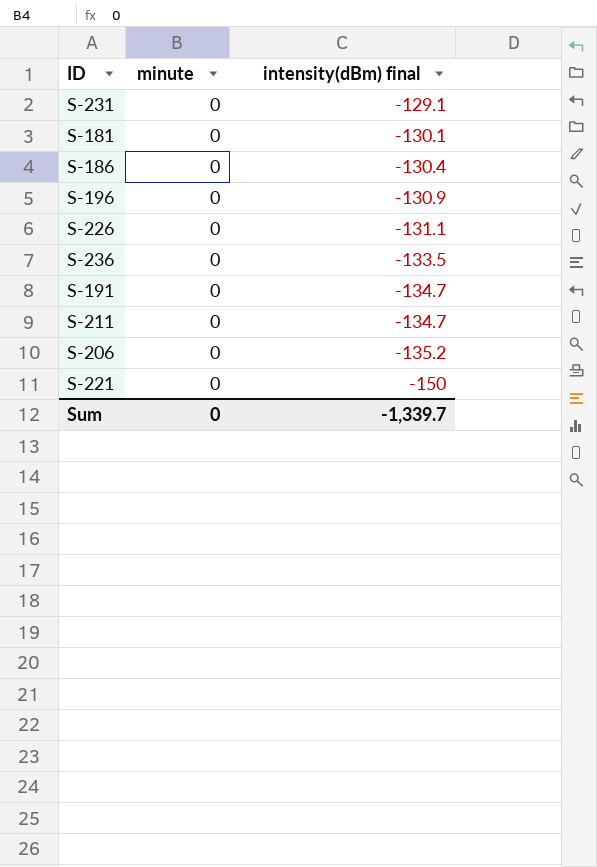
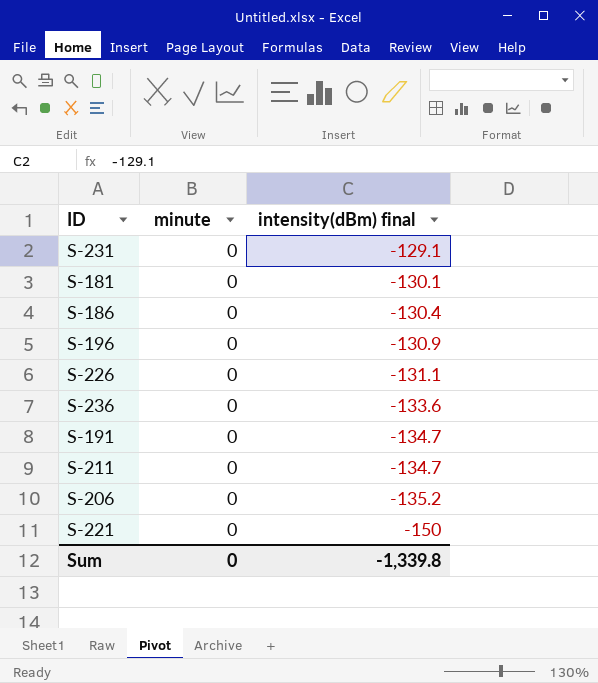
S-236 | intensity(dBm) final: -133.5 -> -133.6
Sum | intensity(dBm) final: -1,339.7 -> -1,339.8

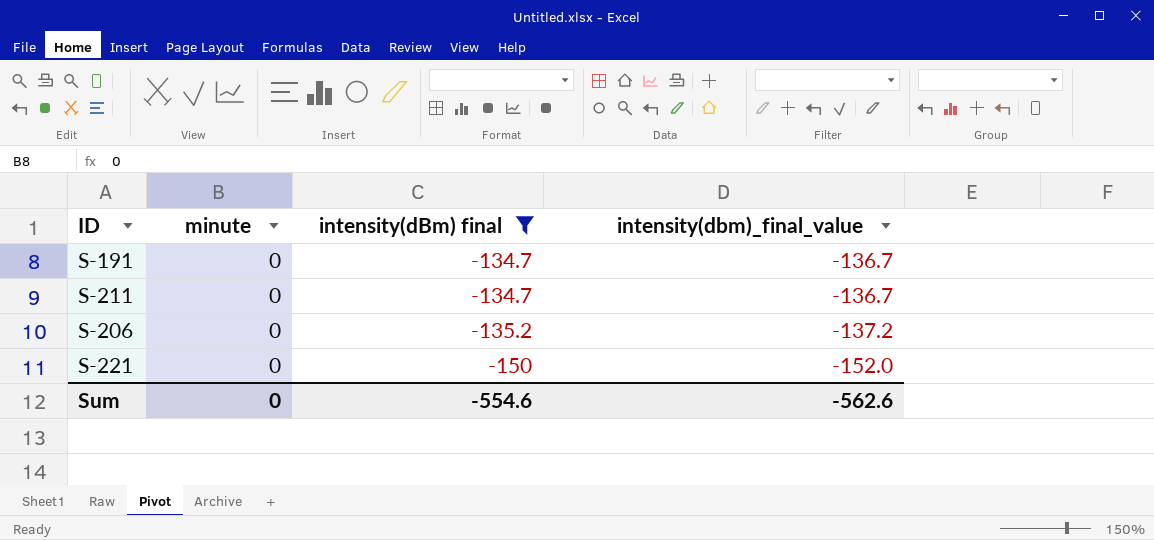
filter: none -> intensity(dBm) final <= -134.7
column intensity(dbm)_final_value | formula: none -> [intensity(dBm) final] - 2
Sum | intensity(dBm) final: -1,339.8 -> -554.6

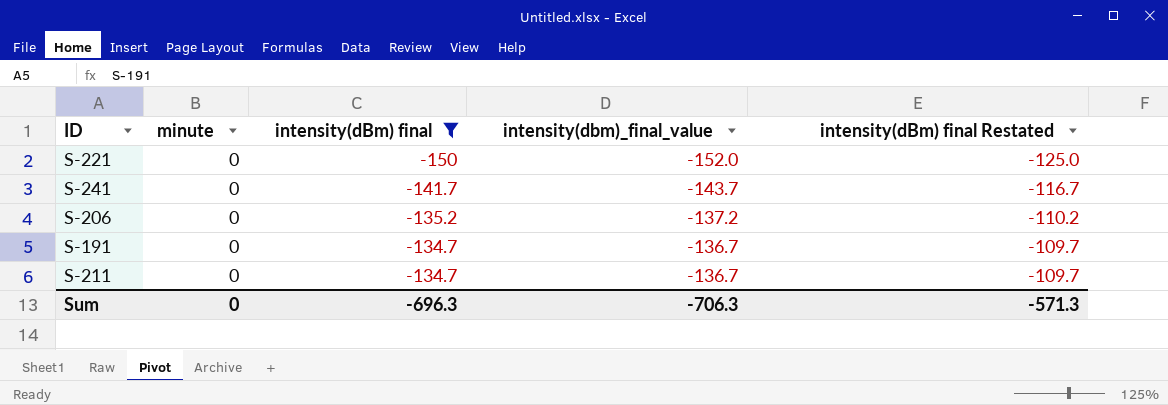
row order: intensity(dBm) final descending -> intensity(dBm) final ascending
column intensity(dBm) final Restated | formula: none -> [intensity(dBm) final] + 25
row S-241: none -> 0 | -141.7 | -143.7 | -116.7
Sum | intensity(dBm) final: -554.6 -> -696.3
Sum | intensity(dbm)_final_value: -562.6 -> -706.3

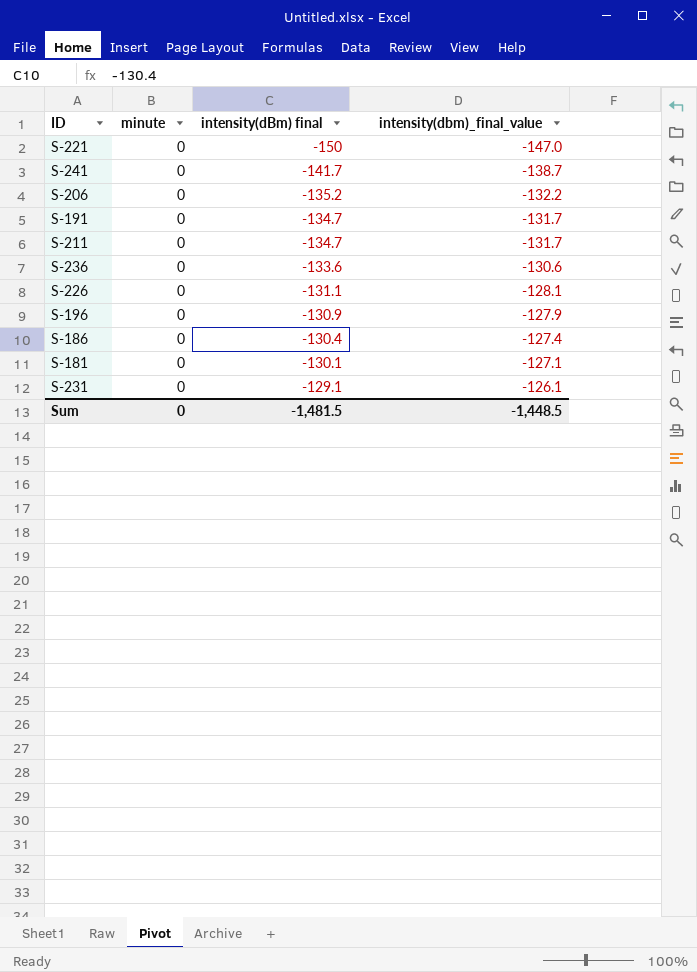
filter: intensity(dBm) final <= -134.7 -> none
column intensity(dBm) final Restated | formula: [intensity(dBm) final] + 25 -> none
column intensity(dbm)_final_value | formula: [intensity(dBm) final] - 2 -> [intensity(dBm) final] + 3
Sum | intensity(dBm) final: -696.3 -> -1,481.5
Sum | intensity(dbm)_final_value: -706.3 -> -1,448.5

